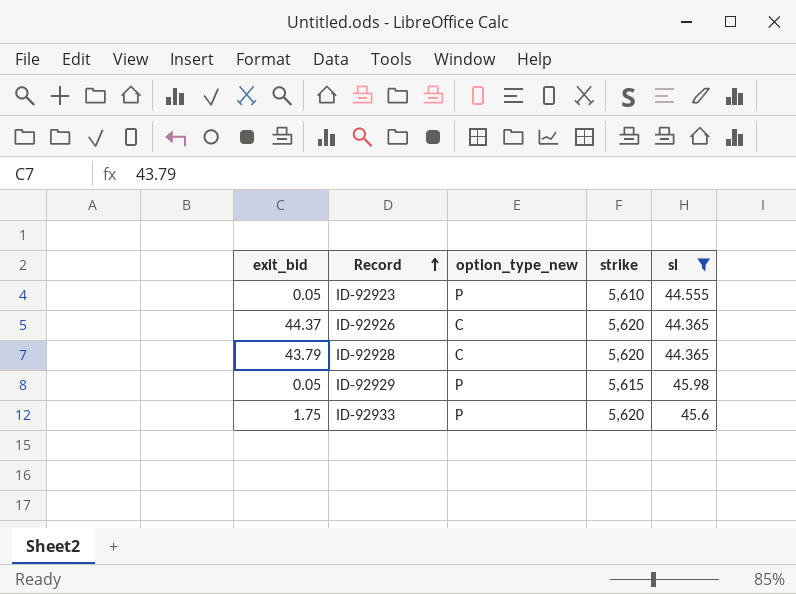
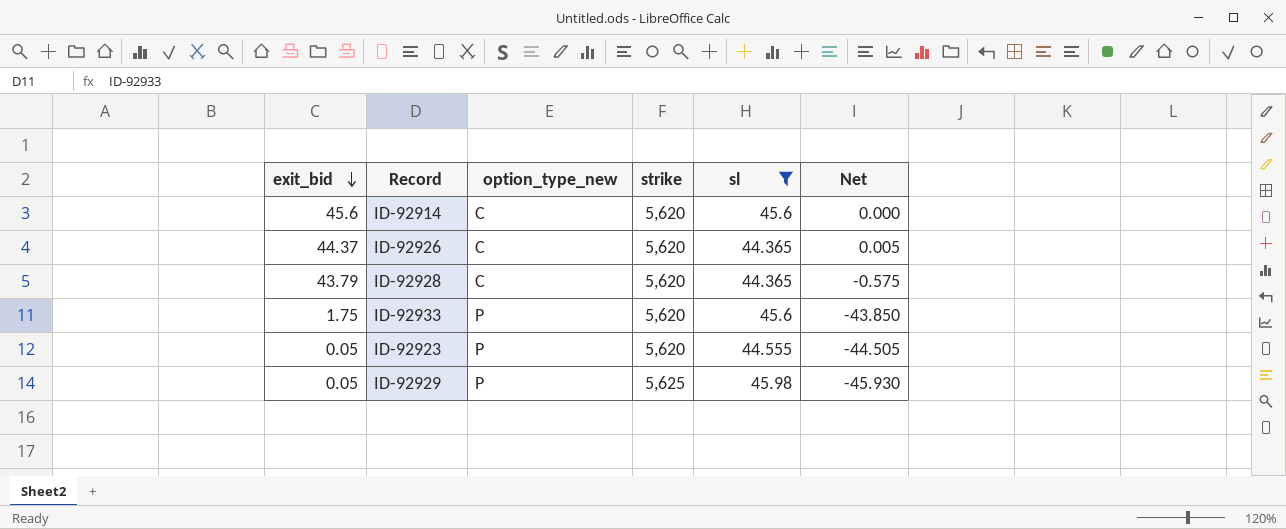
row order: Record ascending -> exit_bid descending
column Net | formula: none -> [exit_bid] - [sl]
row ID-92914: none -> 45.6 | C | 5,620 | 45.6 | 0.000
ID-92923 | strike: 5,610 -> 5,620
ID-92929 | strike: 5,615 -> 5,625

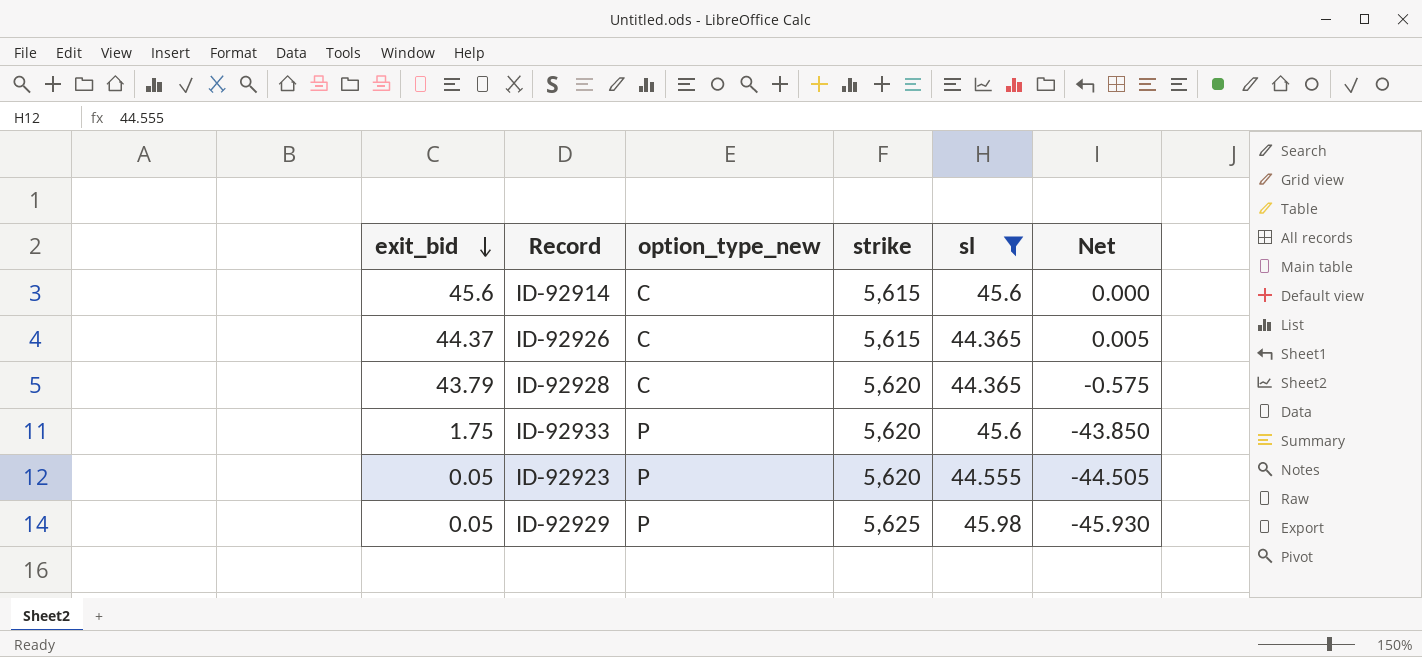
ID-92914 | strike: 5,620 -> 5,615
ID-92926 | strike: 5,620 -> 5,615

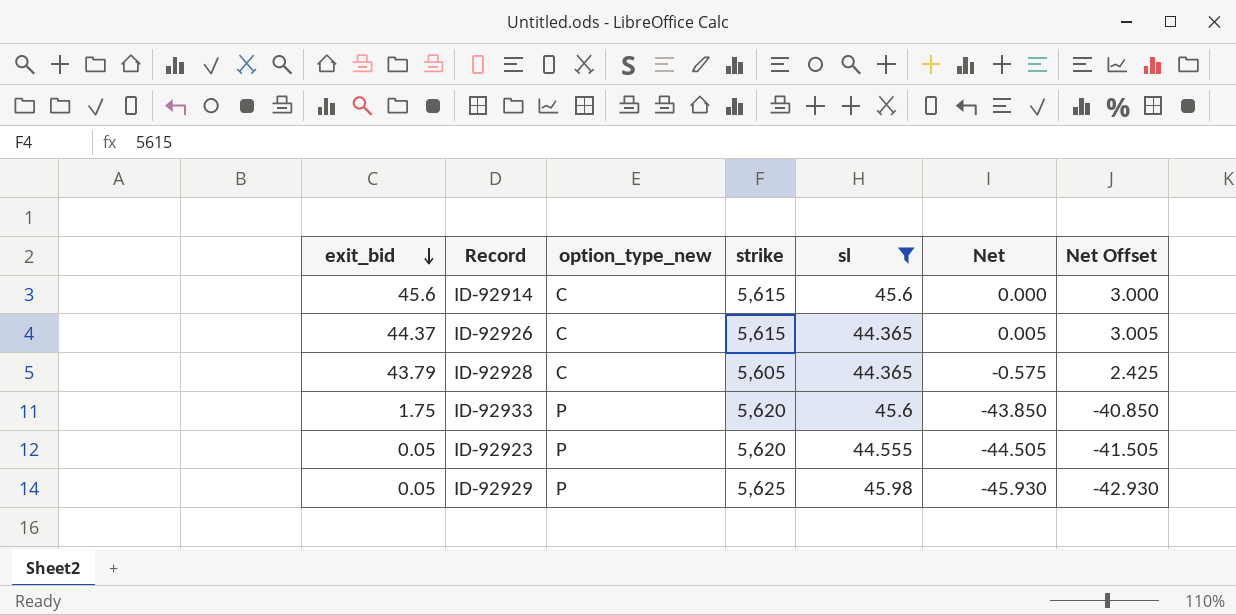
column Net Offset | formula: none -> [Net] + 3
ID-92928 | strike: 5,620 -> 5,605

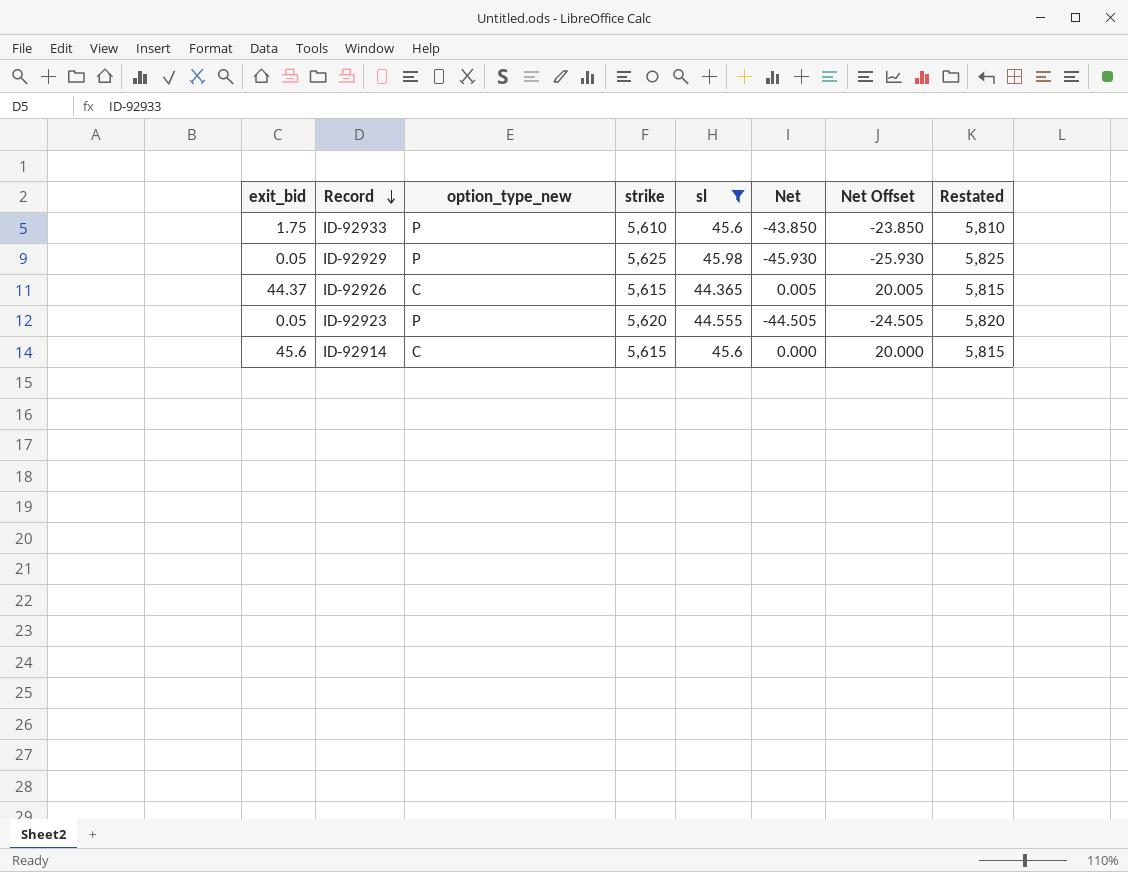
row order: exit_bid descending -> Record descending
column Net Offset | formula: [Net] + 3 -> [Net] + 20
column Restated | formula: none -> [strike] + 200
row ID-92928: 43.79 | C | 5,605 | 44.365 | -0.575 | 2.425 -> none
ID-92933 | strike: 5,620 -> 5,610

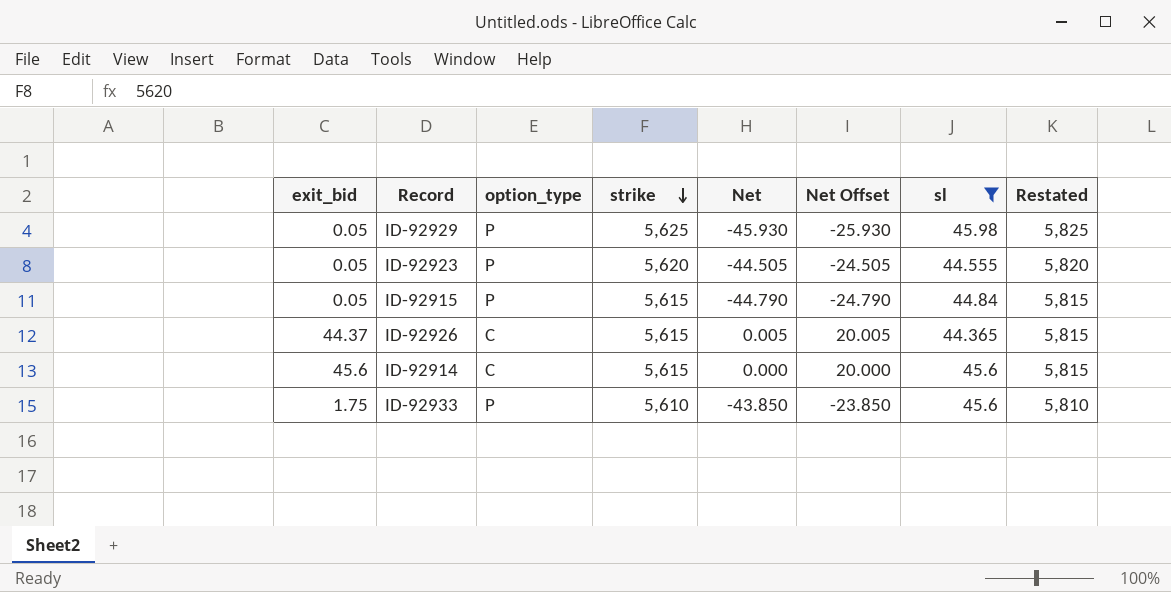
row order: Record descending -> strike descending
column name: option_type_new -> option_type
column sl | position: 5 -> 7
row ID-92915: none -> 0.05 | P | 5,615 | -44.790 | -24.790 | 44.84 | 5,815

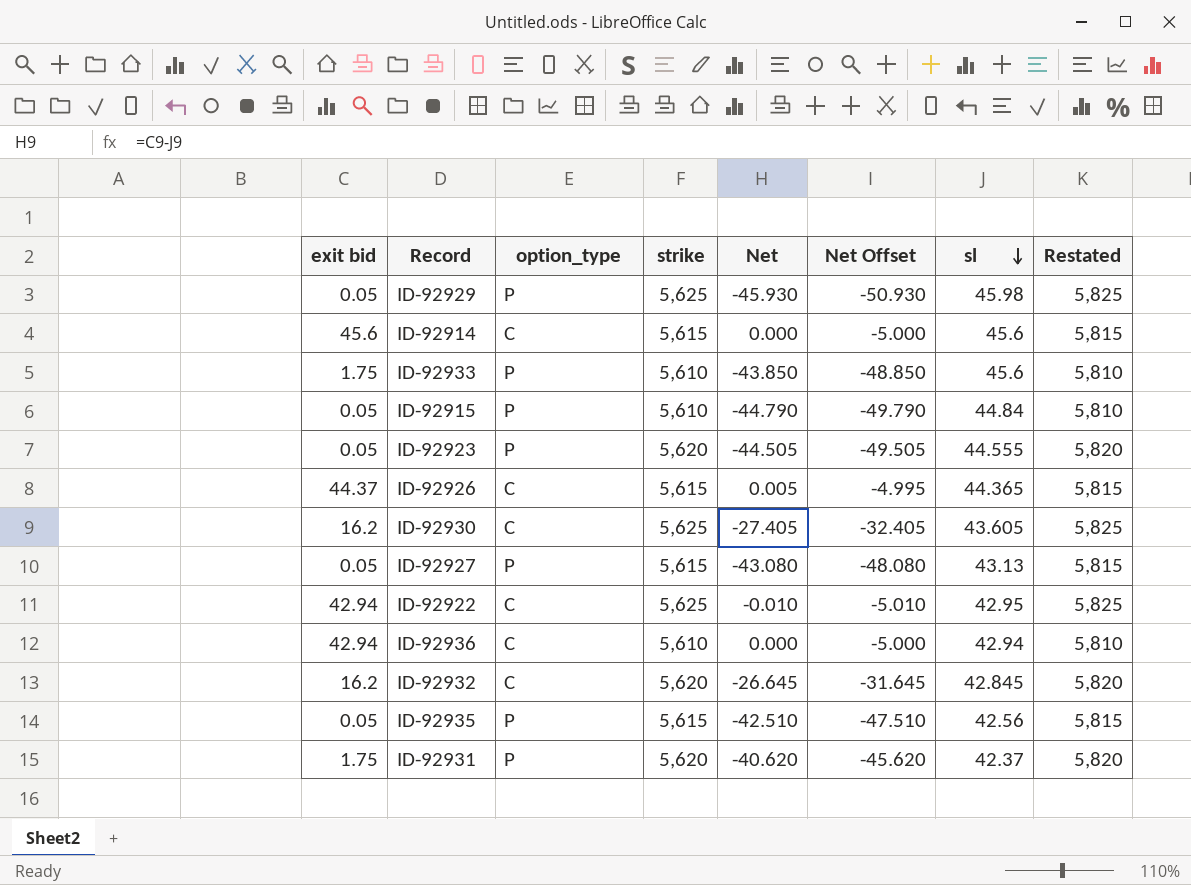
filter: sl >= 44.365 -> none
row order: strike descending -> sl descending
column name: exit_bid -> exit bid
column Net Offset | formula: [Net] + 20 -> [Net] - 5
ID-92915 | strike: 5,615 -> 5,610
ID-92915 | Restated: 5,815 -> 5,810

